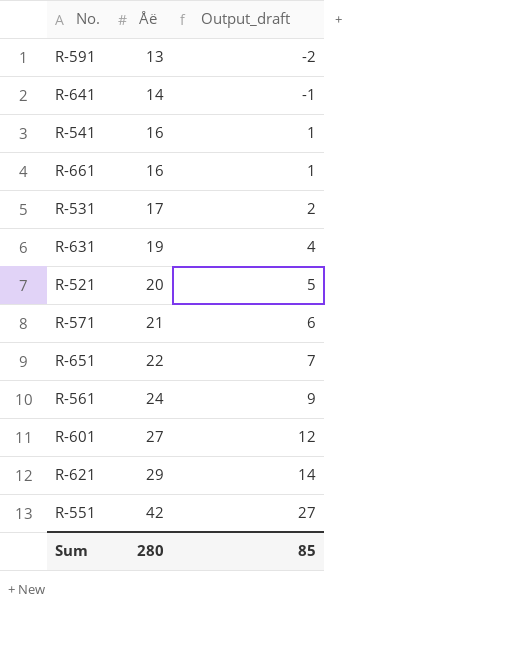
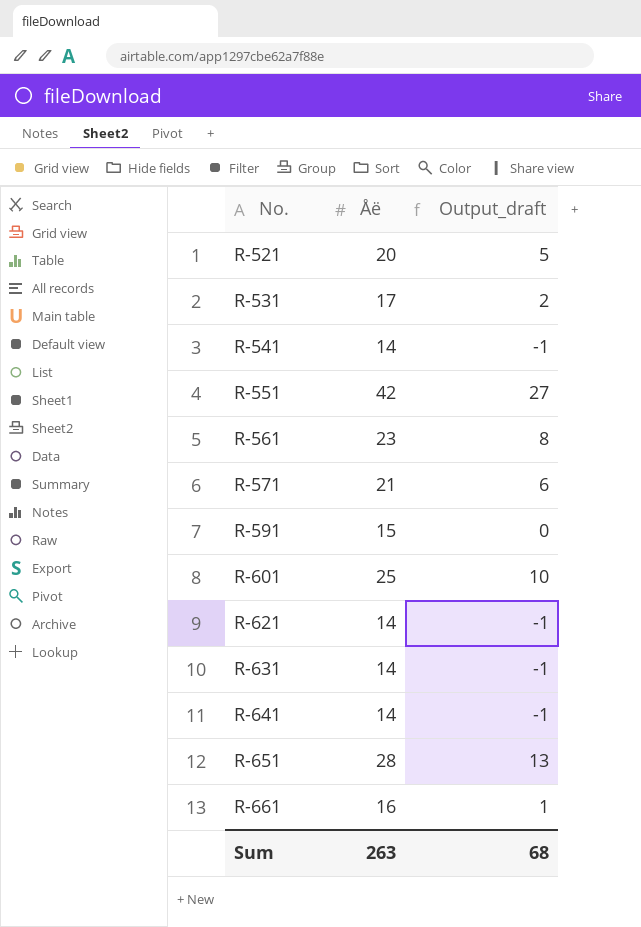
row order: Åë ascending -> No. ascending
R-541 | Åë: 16 -> 14
R-541 | Output_draft: 1 -> -1
R-561 | Åë: 24 -> 23
R-561 | Output_draft: 9 -> 8
R-591 | Åë: 13 -> 15
R-591 | Output_draft: -2 -> 0
R-601 | Åë: 27 -> 25
R-601 | Output_draft: 12 -> 10
R-621 | Åë: 29 -> 14
R-621 | Output_draft: 14 -> -1
R-631 | Åë: 19 -> 14
R-631 | Output_draft: 4 -> -1
R-651 | Åë: 22 -> 28
R-651 | Output_draft: 7 -> 13
Sum | Åë: 280 -> 263
Sum | Output_draft: 85 -> 68

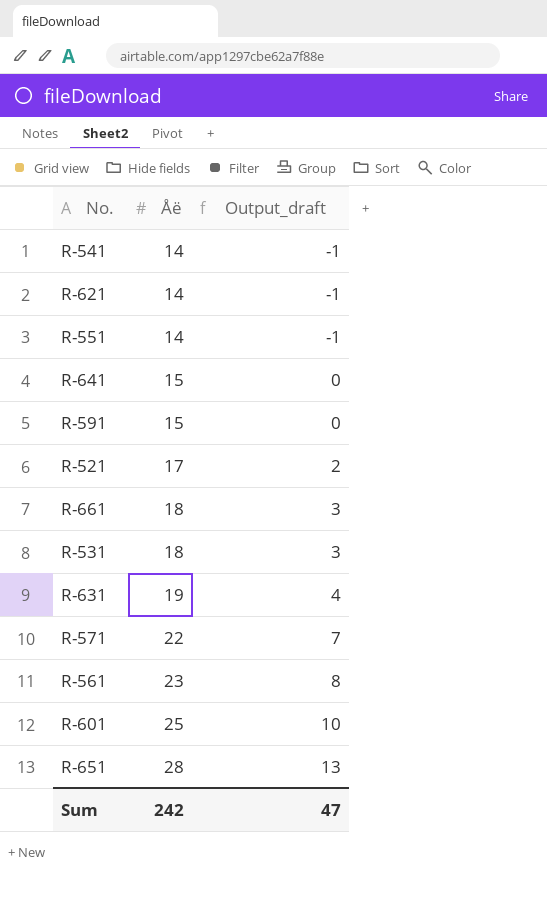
row order: No. ascending -> Åë ascending
R-551 | Åë: 42 -> 14
R-551 | Output_draft: 27 -> -1
R-641 | Åë: 14 -> 15
R-641 | Output_draft: -1 -> 0
R-521 | Åë: 20 -> 17
R-521 | Output_draft: 5 -> 2
R-661 | Åë: 16 -> 18
R-661 | Output_draft: 1 -> 3
R-531 | Åë: 17 -> 18
R-531 | Output_draft: 2 -> 3
R-631 | Åë: 14 -> 19
R-631 | Output_draft: -1 -> 4
R-571 | Åë: 21 -> 22
R-571 | Output_draft: 6 -> 7
Sum | Åë: 263 -> 242
Sum | Output_draft: 68 -> 47

